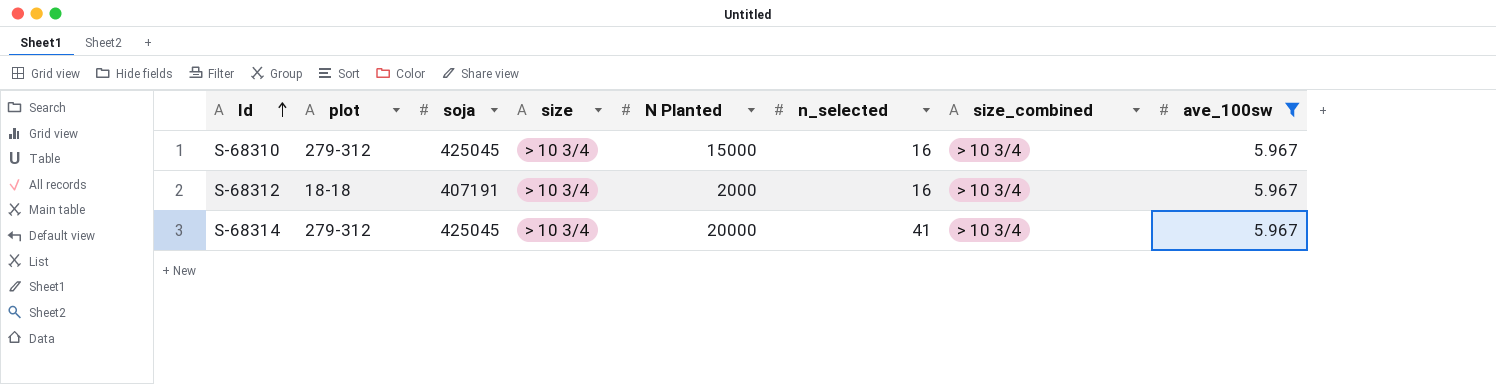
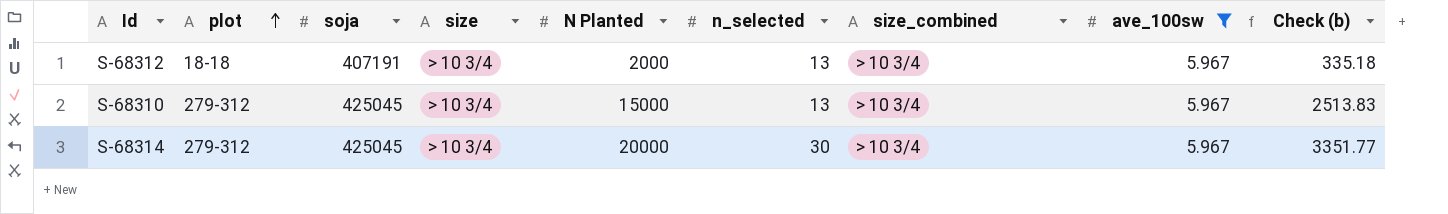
row order: Id ascending -> plot ascending
column Check (b) | formula: none -> [N Planted] / [ave_100sw]
S-68312 | n_selected: 16 -> 13
S-68310 | n_selected: 16 -> 13
S-68314 | n_selected: 41 -> 30

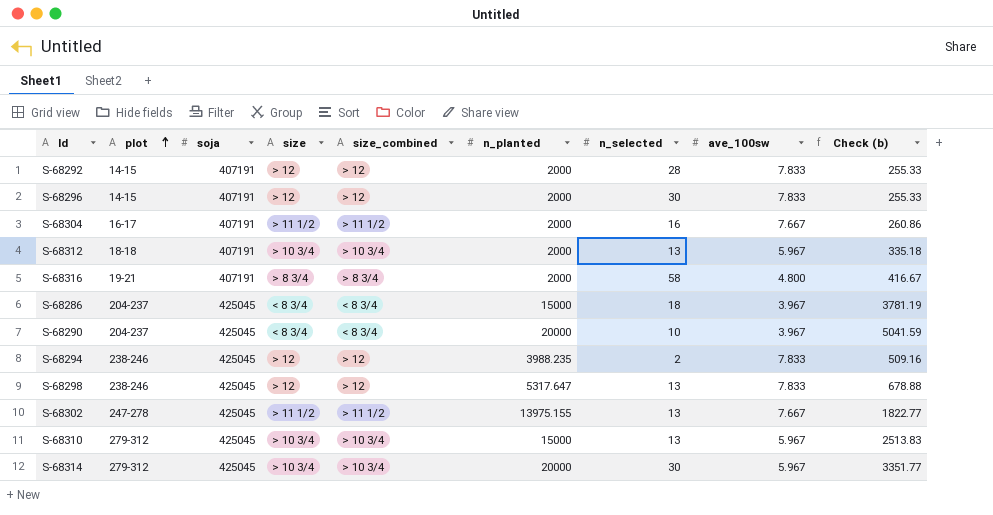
filter: ave_100sw = 5.967 -> none
column size_combined | position: 7 -> 5
column name: N Planted -> n_planted

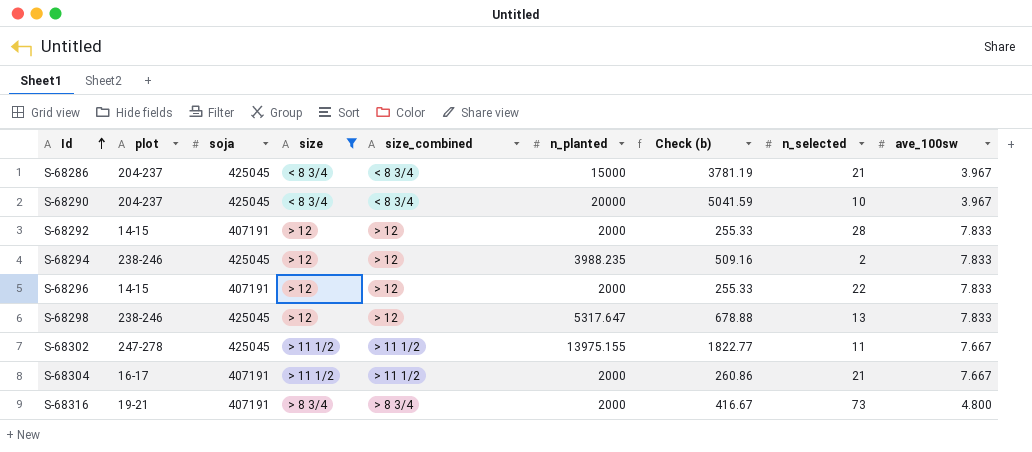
filter: none -> size != > 10 3/4
row order: plot ascending -> Id ascending
column Check (b) | position: 9 -> 7
S-68286 | n_selected: 18 -> 21
S-68296 | n_selected: 30 -> 22
S-68302 | n_selected: 13 -> 11
S-68304 | n_selected: 16 -> 21
S-68316 | n_selected: 58 -> 73

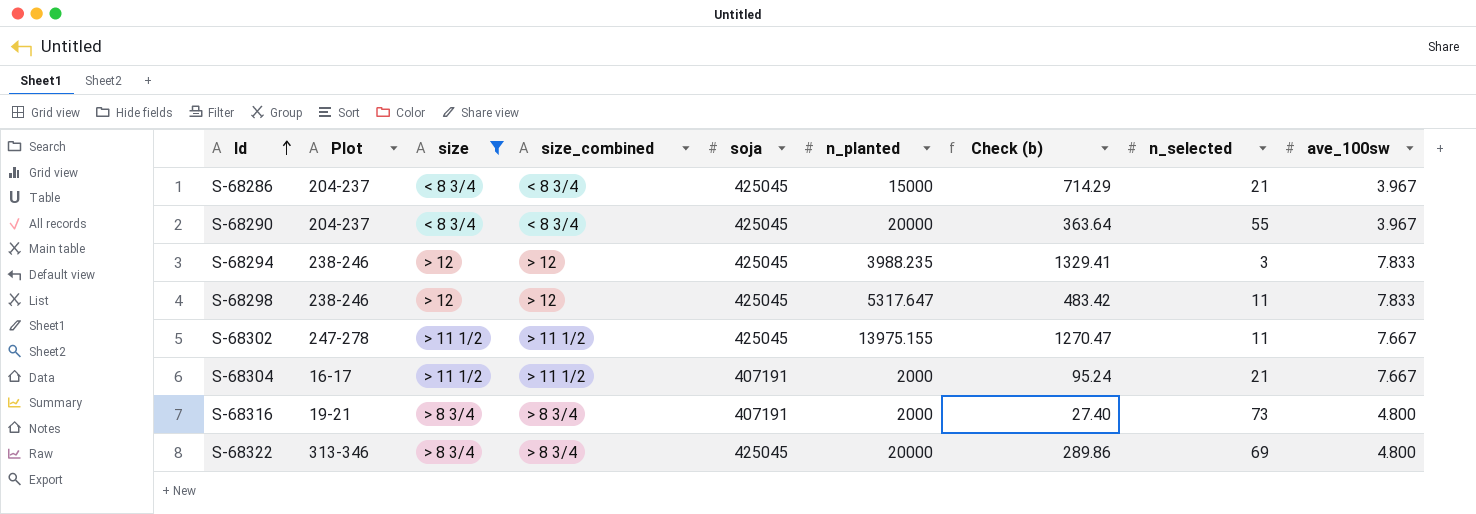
column name: plot -> Plot
column soja | position: 3 -> 5
column Check (b) | formula: [n_planted] / [ave_100sw] -> [n_planted] / [n_selected]
row S-68292: 14-15 | 407191 | > 12 | > 12 | 2000 | 255.33 | 28 | 7.833 -> none
row S-68296: 14-15 | 407191 | > 12 | > 12 | 2000 | 255.33 | 22 | 7.833 -> none
S-68290 | n_selected: 10 -> 55
S-68294 | n_selected: 2 -> 3
S-68298 | n_selected: 13 -> 11
row S-68322: none -> 313-346 | > 8 3/4 | > 8 3/4 | 425045 | 20000 | 289.86 | 69 | 4.800

